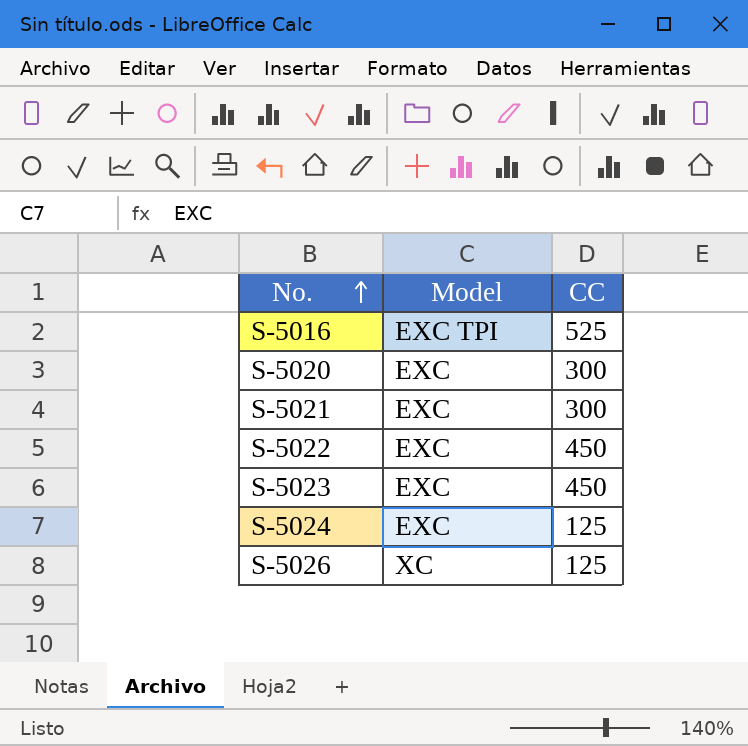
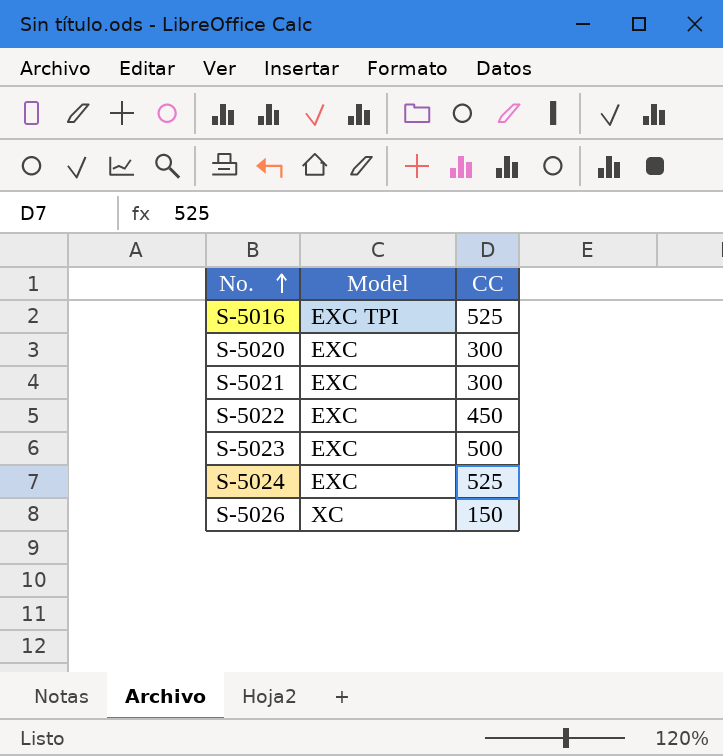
S-5023 | CC: 450 -> 500
S-5024 | CC: 125 -> 525
S-5026 | CC: 125 -> 150

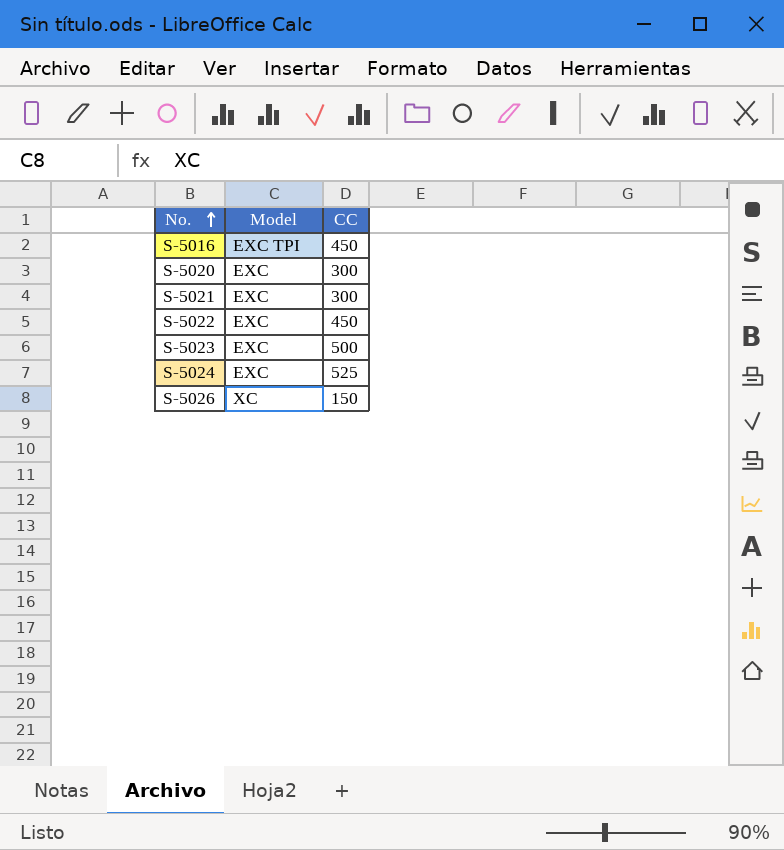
S-5016 | CC: 525 -> 450

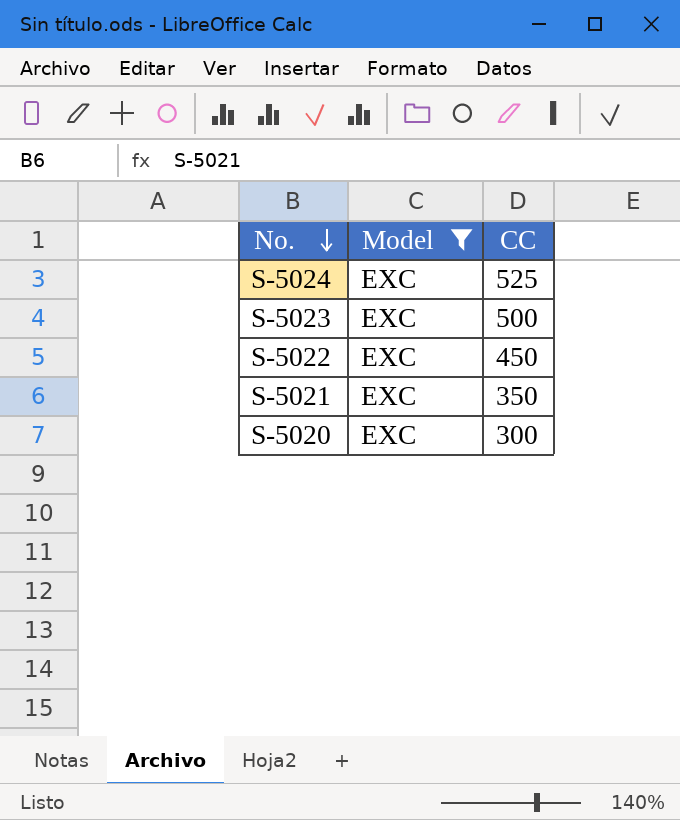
filter: none -> Model = EXC
row order: No. ascending -> No. descending
S-5021 | CC: 300 -> 350

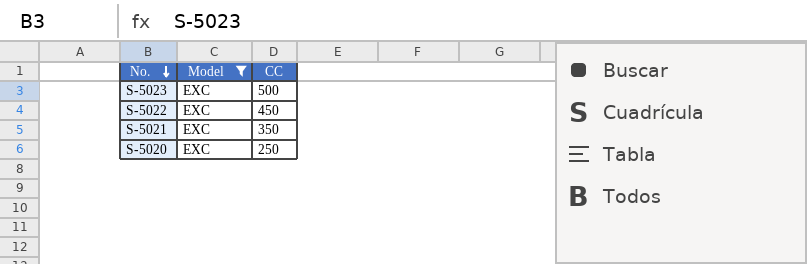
row S-5024: EXC | 525 -> none
S-5020 | CC: 300 -> 250

